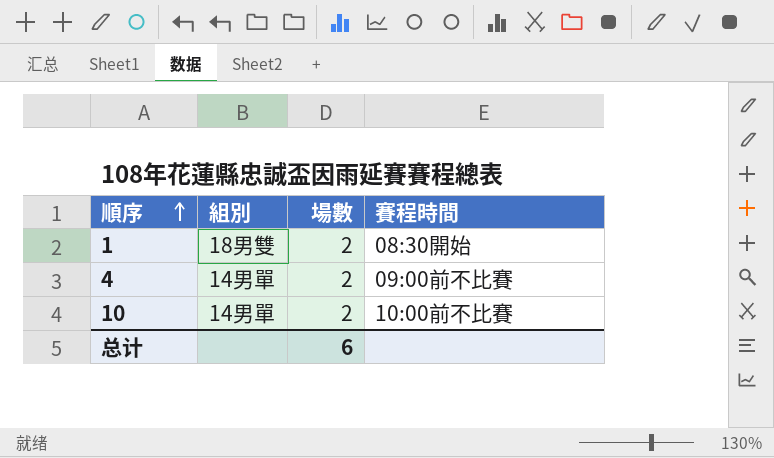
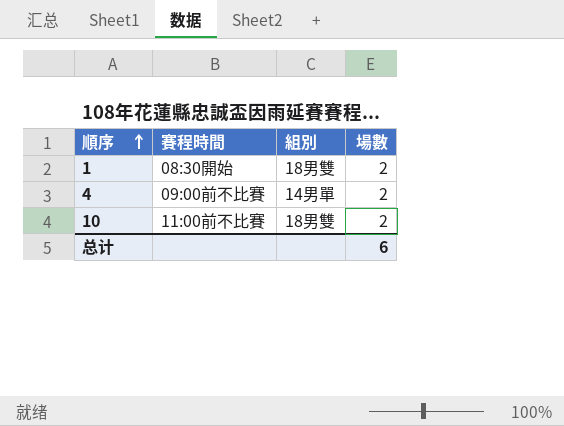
column 賽程時間 | position: 4 -> 2
10 | 賽程時間: 10:00前不比賽 -> 11:00前不比賽
10 | 組別: 14男單 -> 18男雙

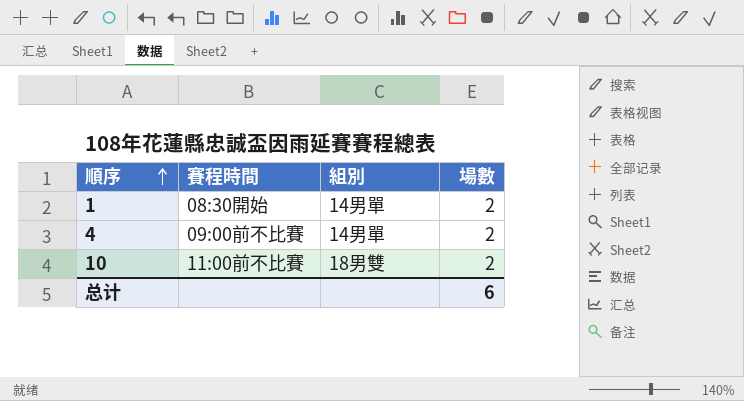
1 | 組別: 18男雙 -> 14男單

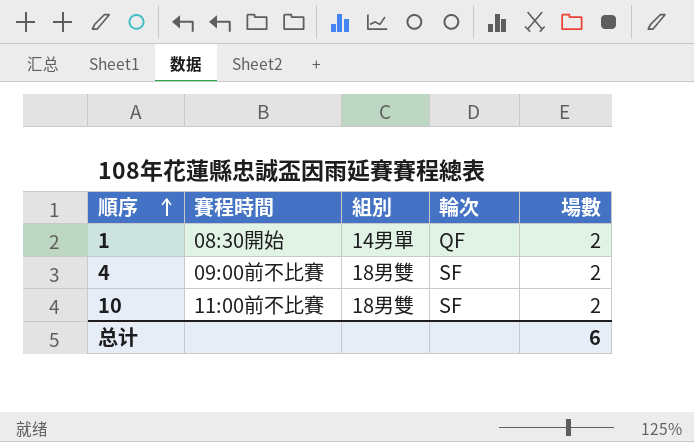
column 輪次 | position: none -> 4
4 | 組別: 14男單 -> 18男雙

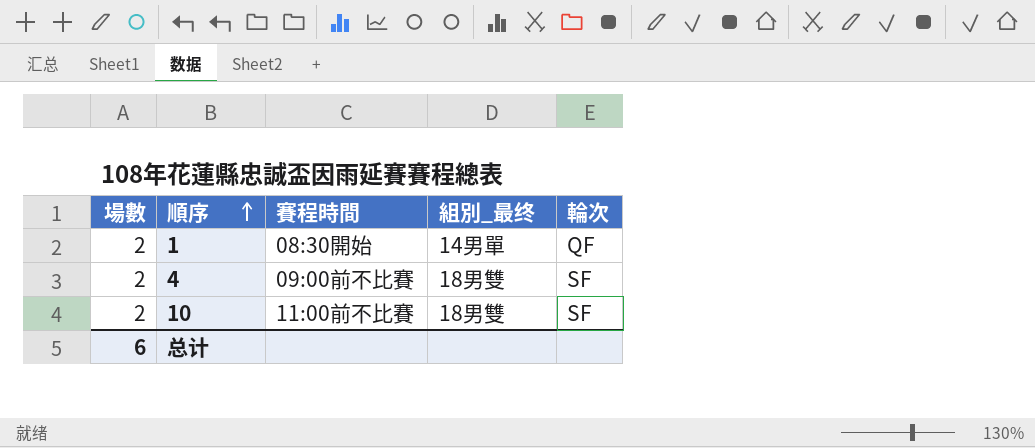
column 場數 | position: 5 -> 1
column name: 組別 -> 組別_最终

